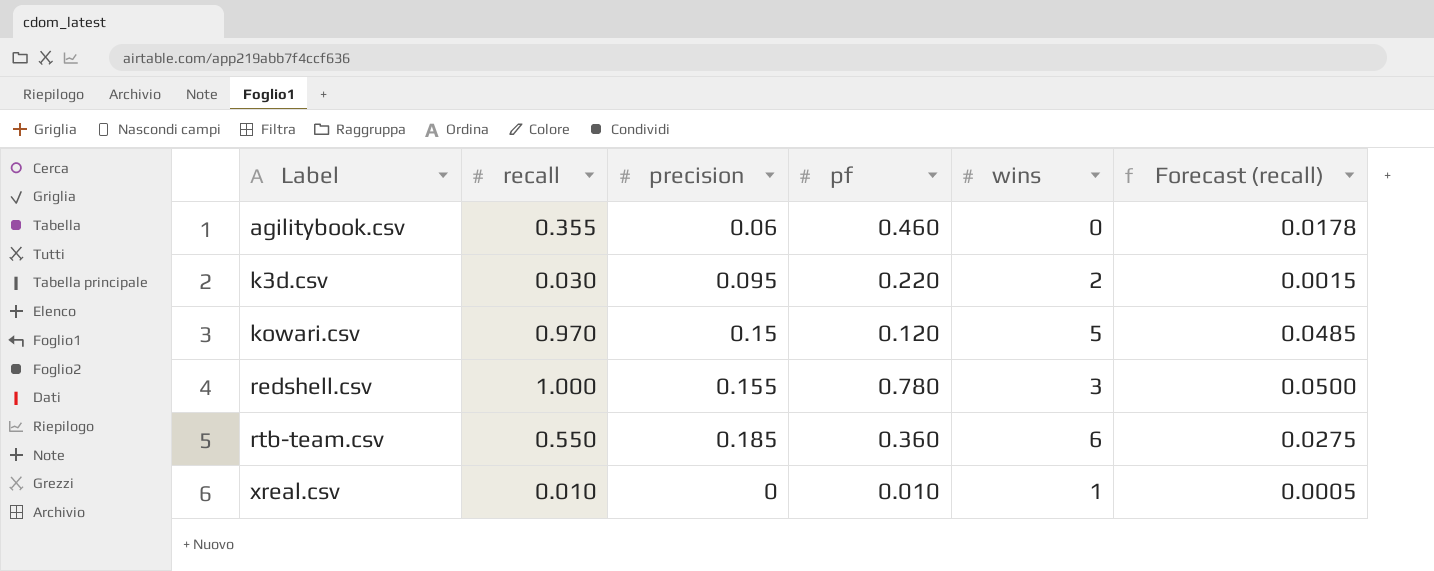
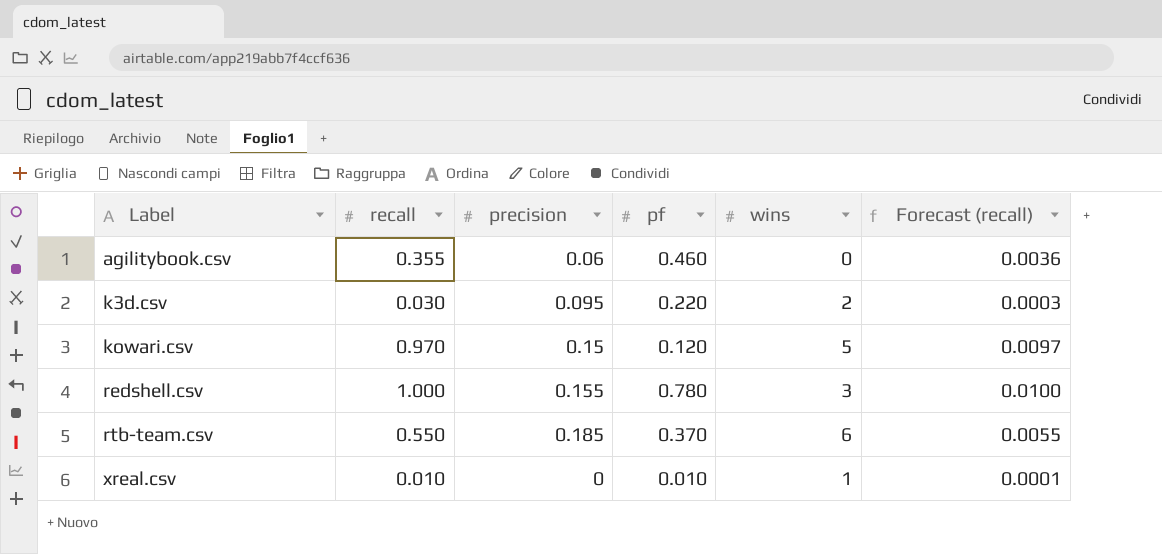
column Forecast (recall) | formula: [recall] * 0.05 -> [recall] * 0.01
rtb-team.csv | pf: 0.360 -> 0.370

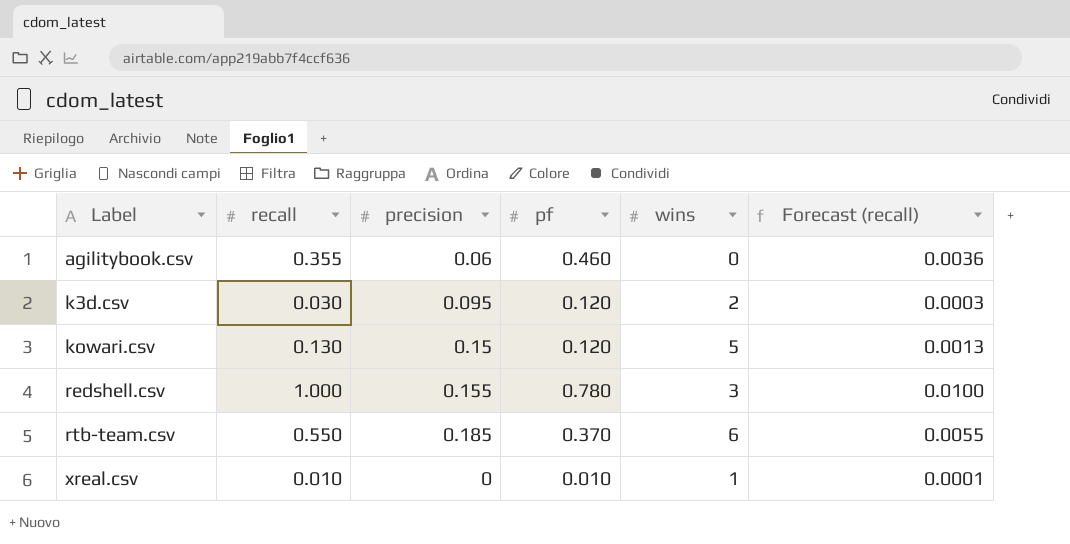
k3d.csv | pf: 0.220 -> 0.120
kowari.csv | recall: 0.970 -> 0.130
kowari.csv | Forecast (recall): 0.0097 -> 0.0013

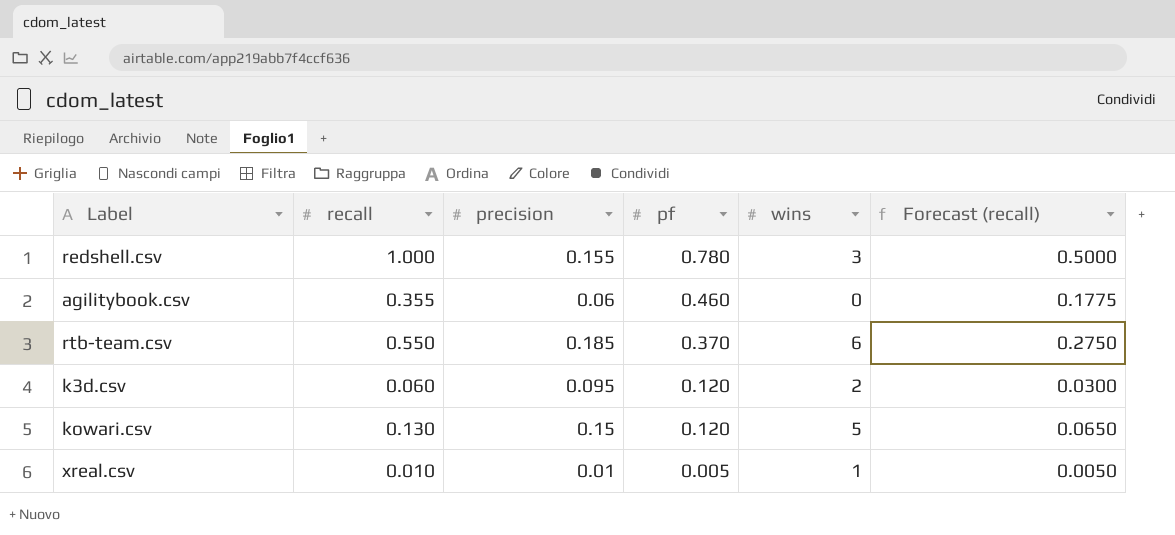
row order: Label ascending -> pf descending
column Forecast (recall) | formula: [recall] * 0.01 -> [recall] * 0.5
k3d.csv | recall: 0.030 -> 0.060
xreal.csv | precision: 0 -> 0.01
xreal.csv | pf: 0.010 -> 0.005

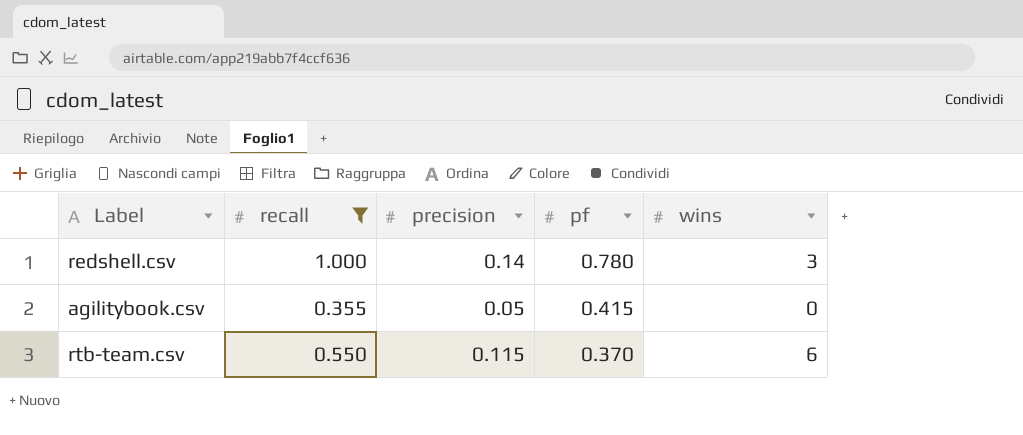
filter: none -> recall >= 0.355
column Forecast (recall) | formula: [recall] * 0.5 -> none
redshell.csv | precision: 0.155 -> 0.14
agilitybook.csv | precision: 0.06 -> 0.05
agilitybook.csv | pf: 0.460 -> 0.415
rtb-team.csv | precision: 0.185 -> 0.115

